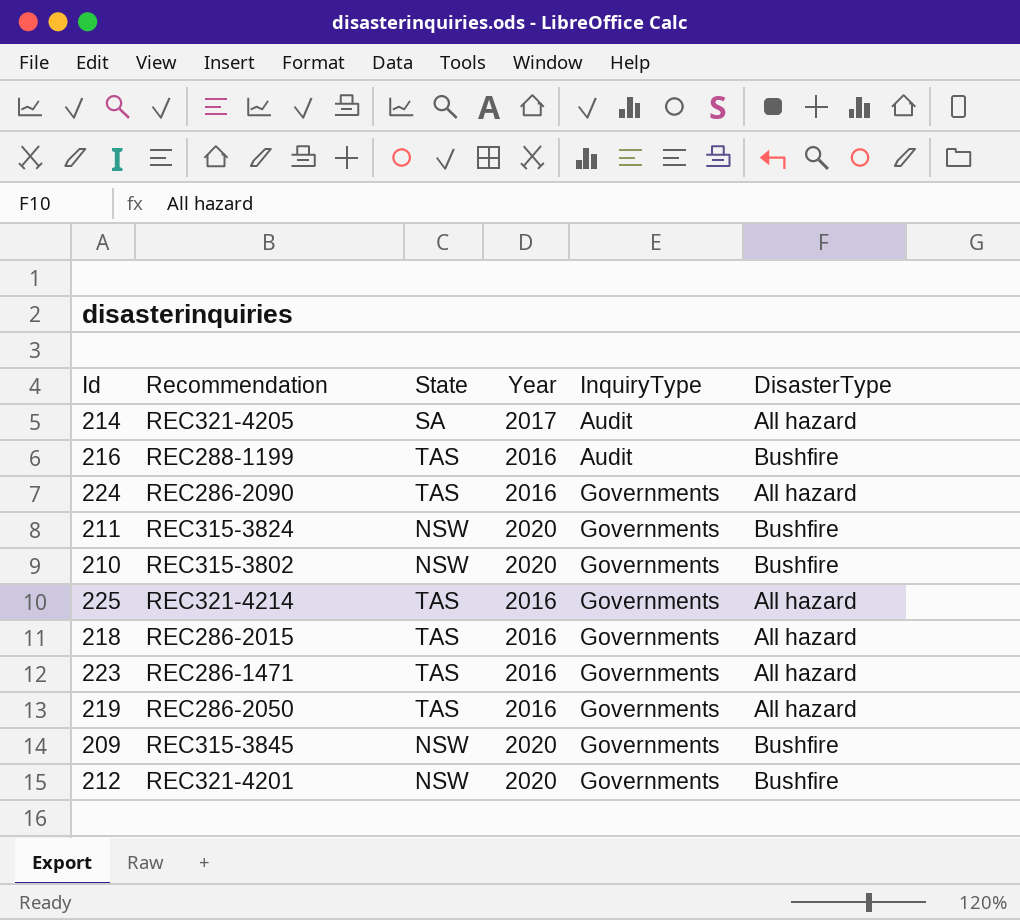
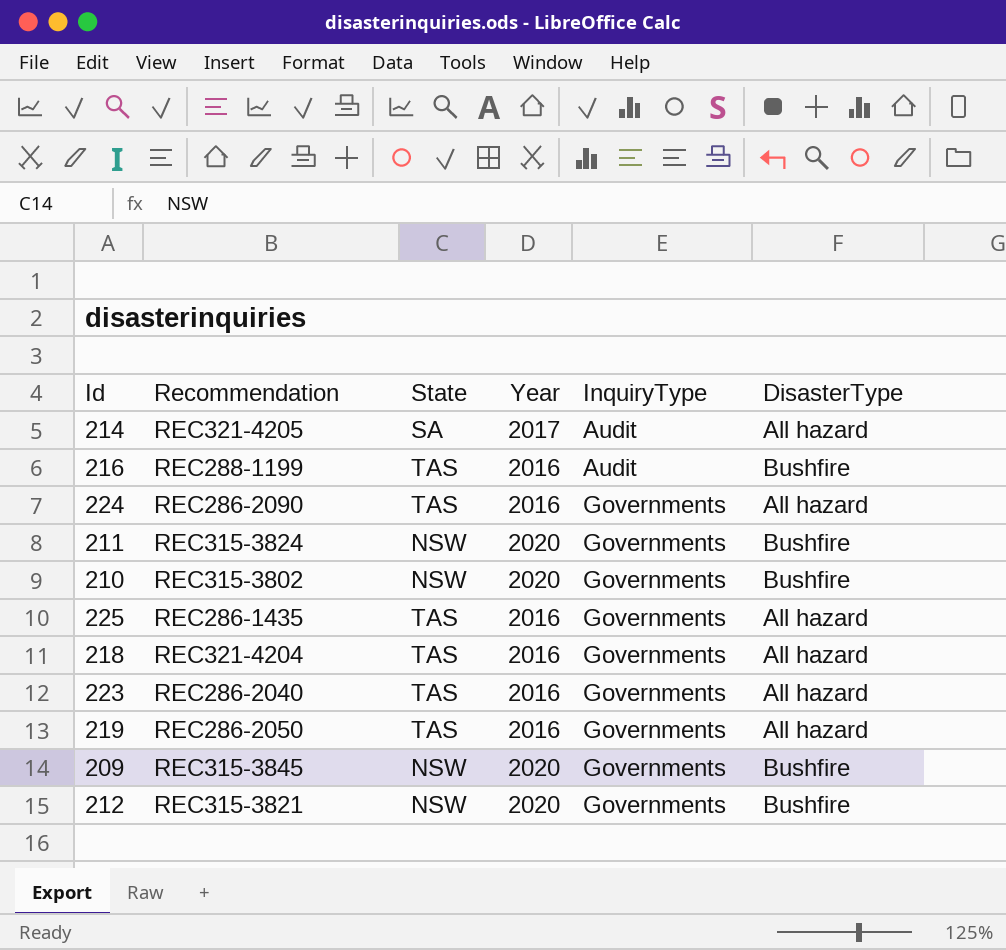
225 | Recommendation: REC321-4214 -> REC286-1435
218 | Recommendation: REC286-2015 -> REC321-4204
223 | Recommendation: REC286-1471 -> REC286-2040
212 | Recommendation: REC321-4201 -> REC315-3821

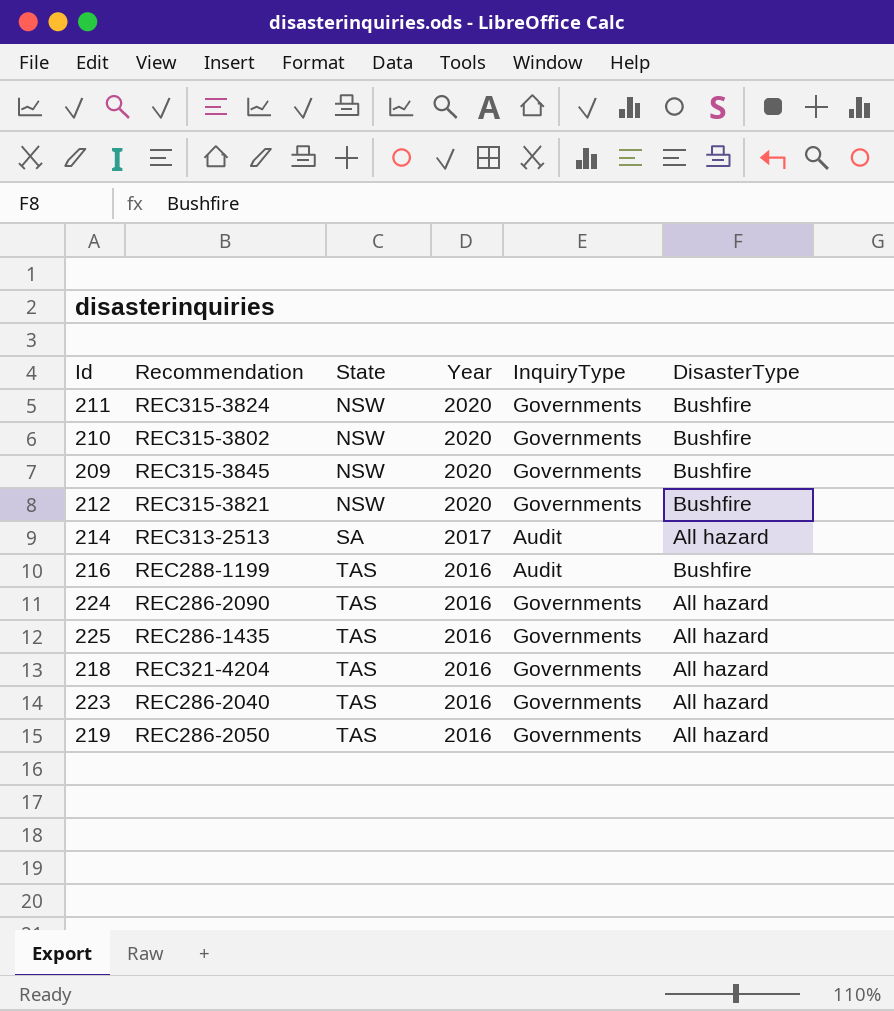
row order: InquiryType ascending -> State ascending
214 | Recommendation: REC321-4205 -> REC313-2513

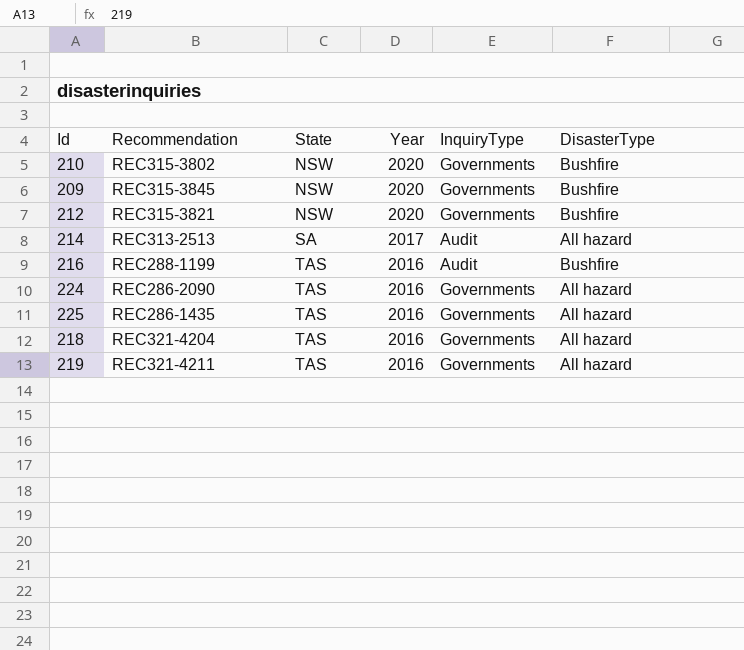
row 211: REC315-3824 | NSW | 2020 | Governments | Bushfire -> none
row 223: REC286-2040 | TAS | 2016 | Governments | All hazard -> none
219 | Recommendation: REC286-2050 -> REC321-4211

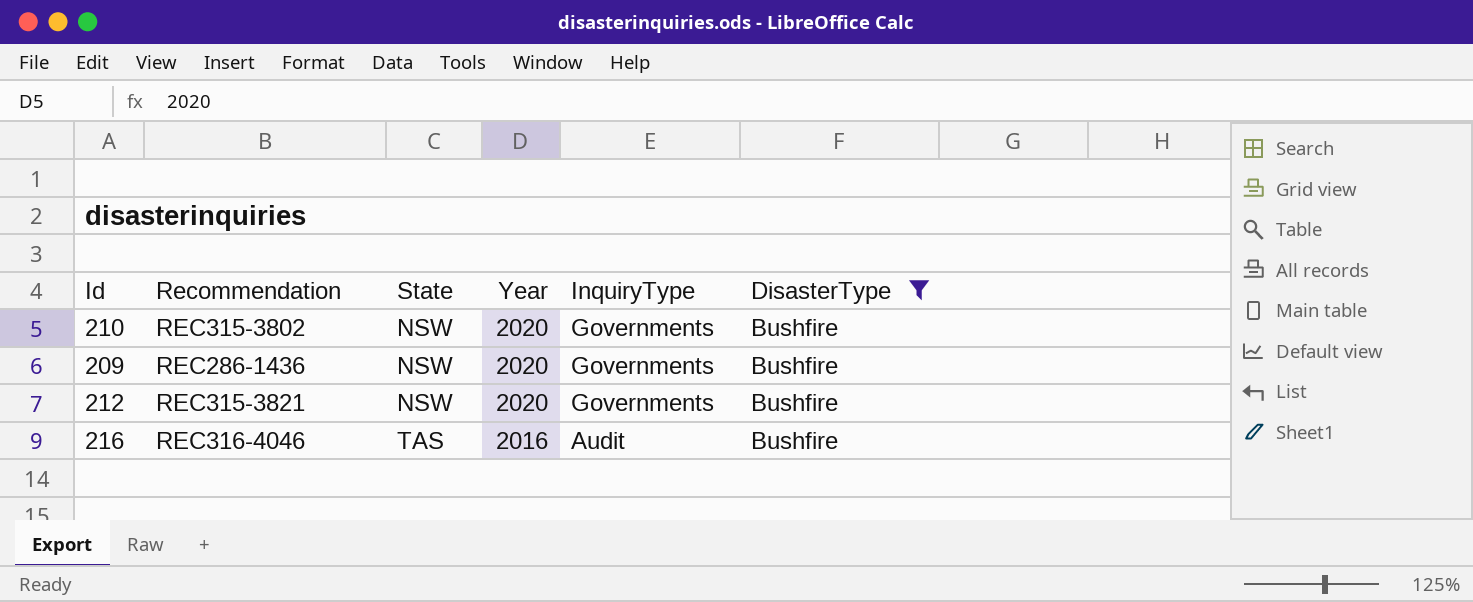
filter: none -> DisasterType = Bushfire
209 | Recommendation: REC315-3845 -> REC286-1436
216 | Recommendation: REC288-1199 -> REC316-4046

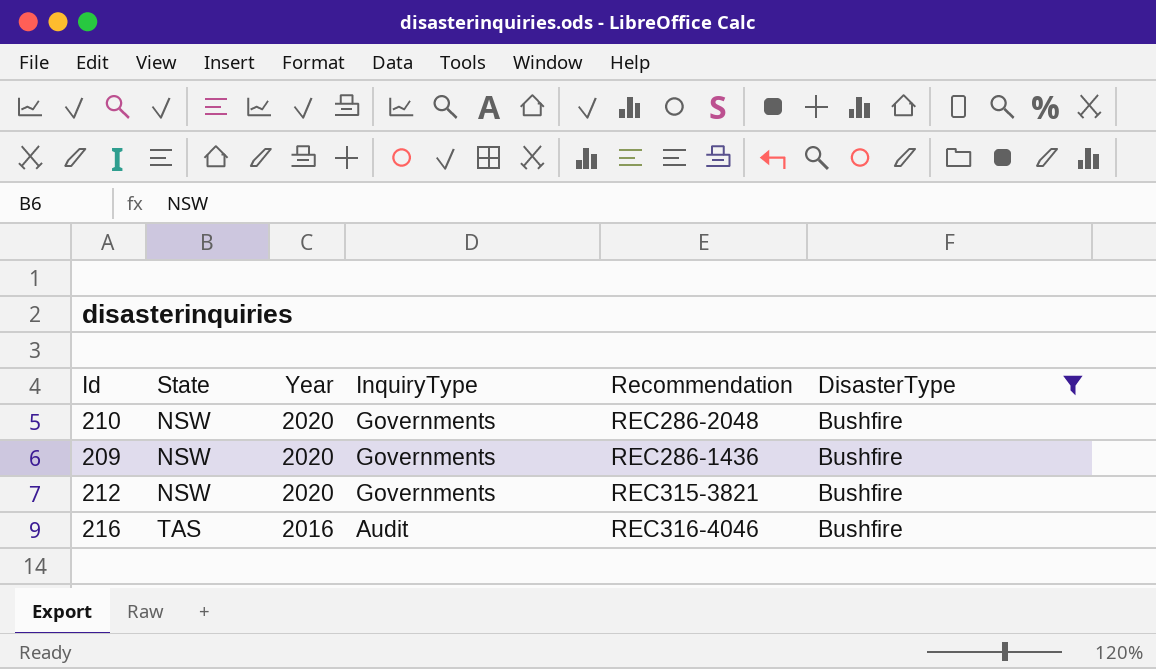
column Recommendation | position: 2 -> 5
210 | Recommendation: REC315-3802 -> REC286-2048

